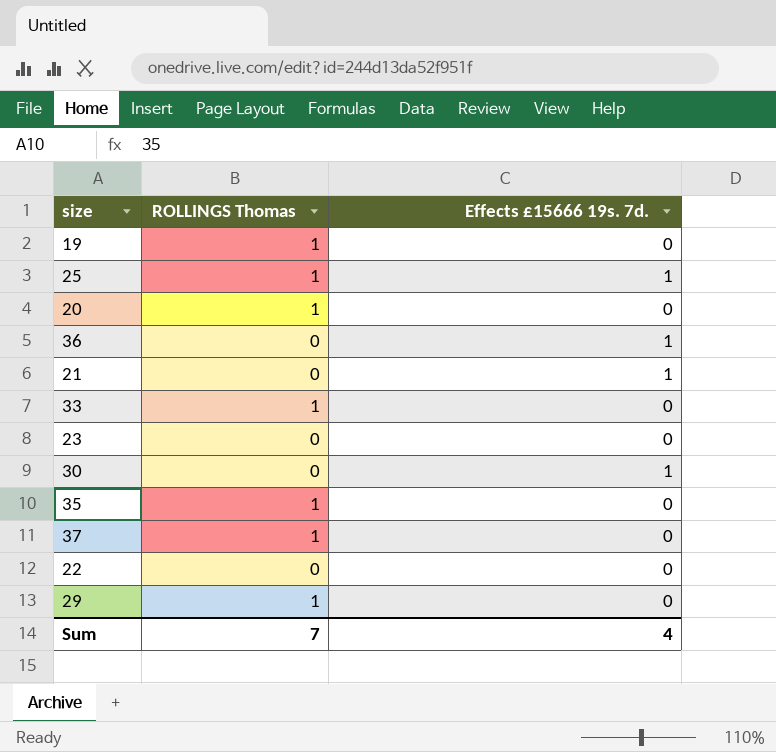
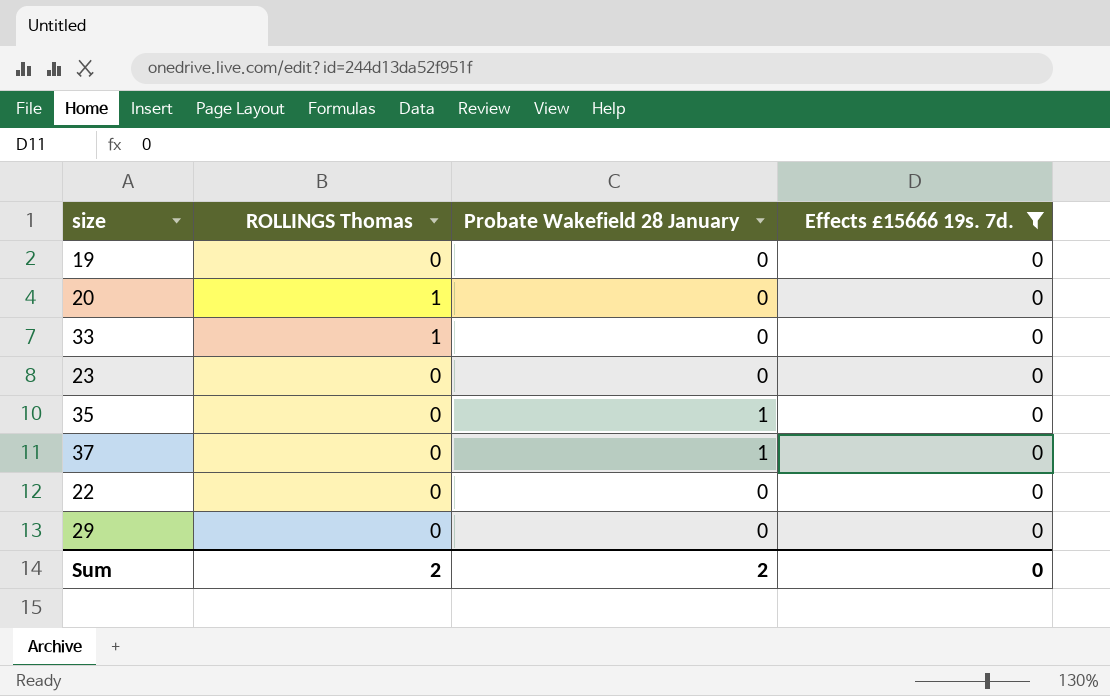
filter: none -> Effects £15666 19s. 7d. = 0
column Probate Wakefield 28 January | position: none -> 3
19 | ROLLINGS Thomas: 1 -> 0
35 | ROLLINGS Thomas: 1 -> 0
37 | ROLLINGS Thomas: 1 -> 0
29 | ROLLINGS Thomas: 1 -> 0
Sum | ROLLINGS Thomas: 7 -> 2
Sum | Effects £15666 19s. 7d.: 4 -> 0

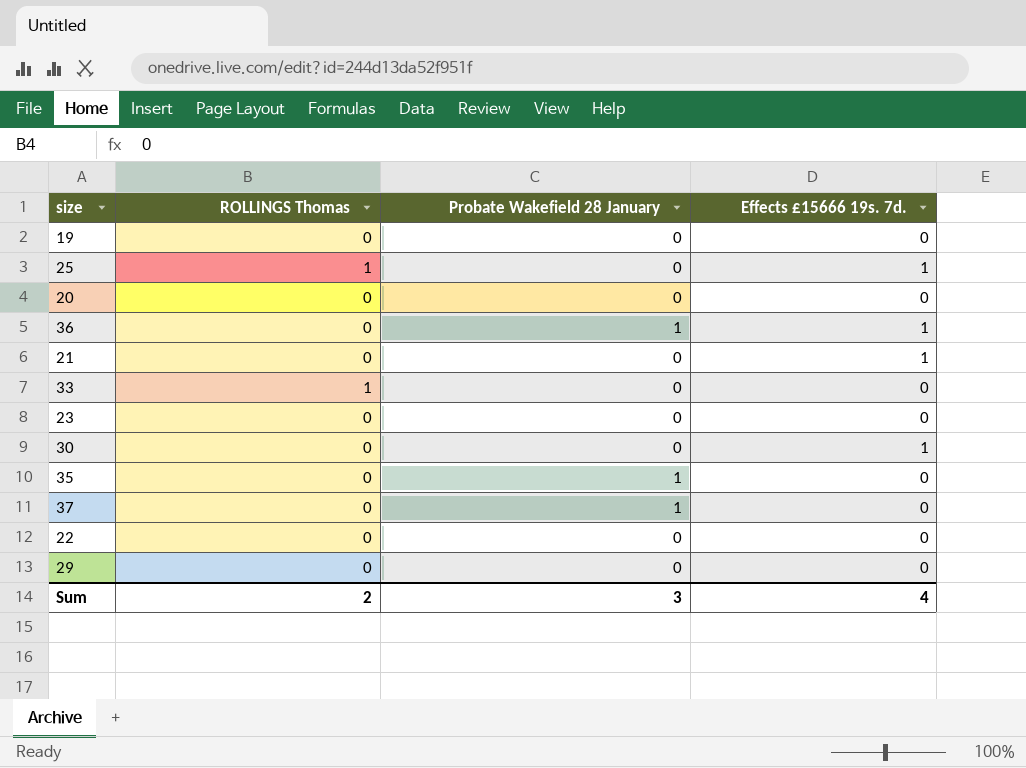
filter: Effects £15666 19s. 7d. = 0 -> none
20 | ROLLINGS Thomas: 1 -> 0
Sum | Probate Wakefield 28 January: 2 -> 3
Sum | Effects £15666 19s. 7d.: 0 -> 4

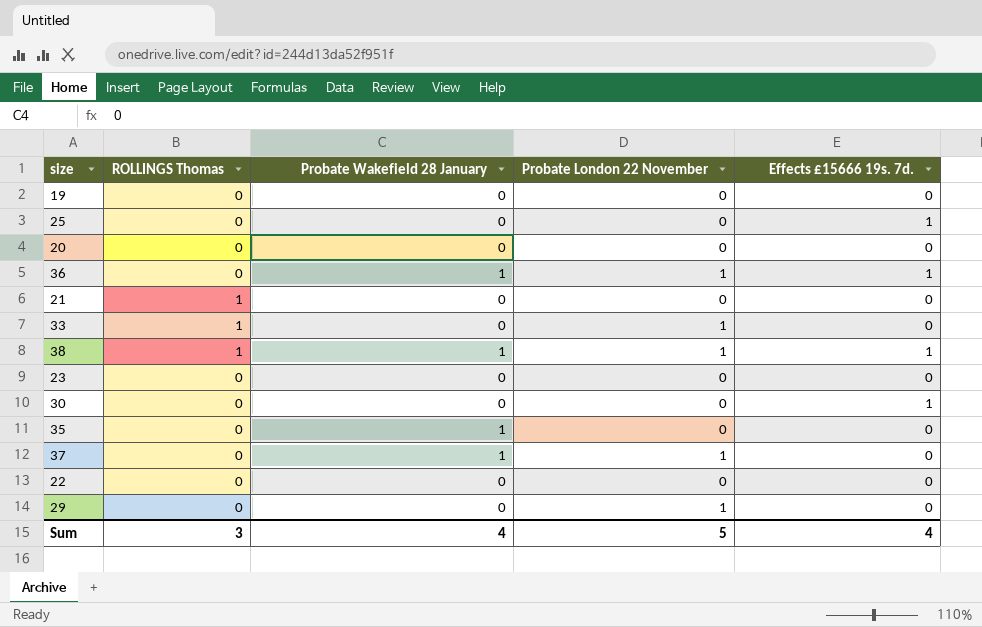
column Probate London 22 November | position: none -> 4
25 | ROLLINGS Thomas: 1 -> 0
21 | ROLLINGS Thomas: 0 -> 1
21 | Effects £15666 19s. 7d.: 1 -> 0
row 38: none -> 1 | 1 | 1 | 1
Sum | ROLLINGS Thomas: 2 -> 3
Sum | Probate Wakefield 28 January: 3 -> 4

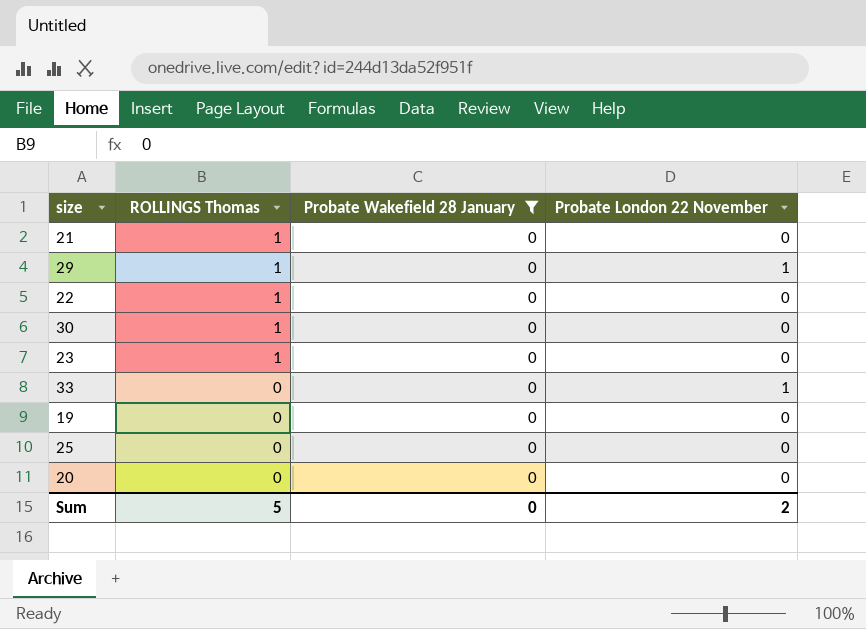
filter: none -> Probate Wakefield 28 January = 0
row order: none -> ROLLINGS Thomas descending
column Effects £15666 19s. 7d. | position: 5 -> none
29 | ROLLINGS Thomas: 0 -> 1
22 | ROLLINGS Thomas: 0 -> 1
30 | ROLLINGS Thomas: 0 -> 1
23 | ROLLINGS Thomas: 0 -> 1
33 | ROLLINGS Thomas: 1 -> 0
Sum | ROLLINGS Thomas: 3 -> 5
Sum | Probate Wakefield 28 January: 4 -> 0
Sum | Probate London 22 November: 5 -> 2

